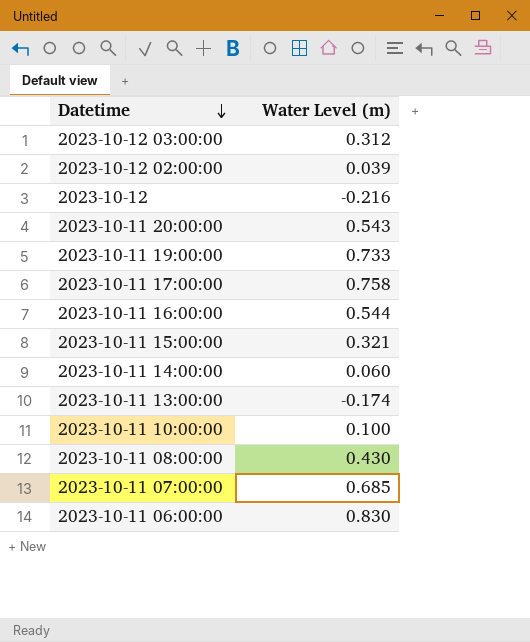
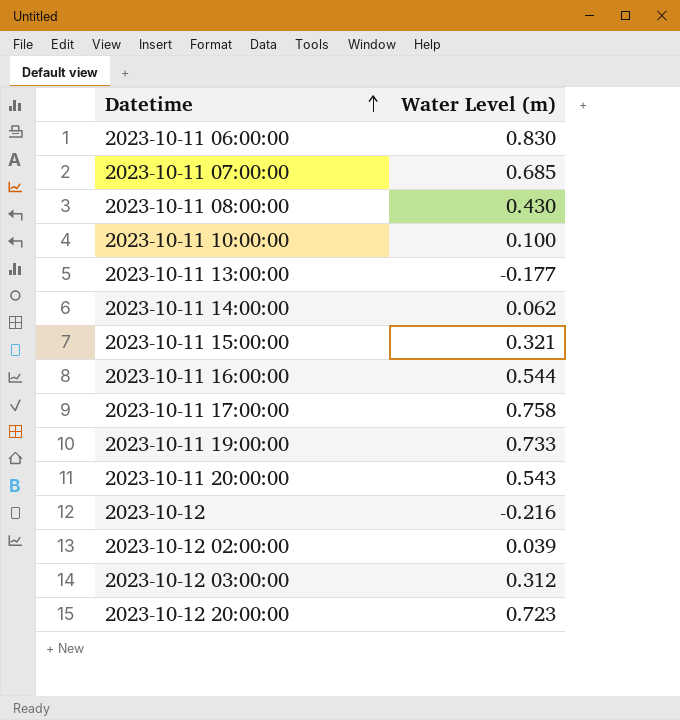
row order: Datetime descending -> Datetime ascending
2023-10-11 13:00:00 | Water Level (m): -0.174 -> -0.177
2023-10-11 14:00:00 | Water Level (m): 0.060 -> 0.062
row 2023-10-12 20:00:00: none -> 0.723

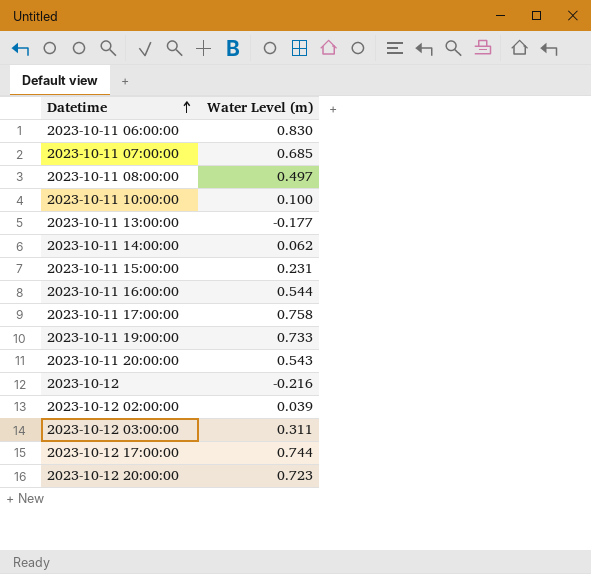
2023-10-11 08:00:00 | Water Level (m): 0.430 -> 0.497
2023-10-11 15:00:00 | Water Level (m): 0.321 -> 0.231
2023-10-12 03:00:00 | Water Level (m): 0.312 -> 0.311
row 2023-10-12 17:00:00: none -> 0.744

